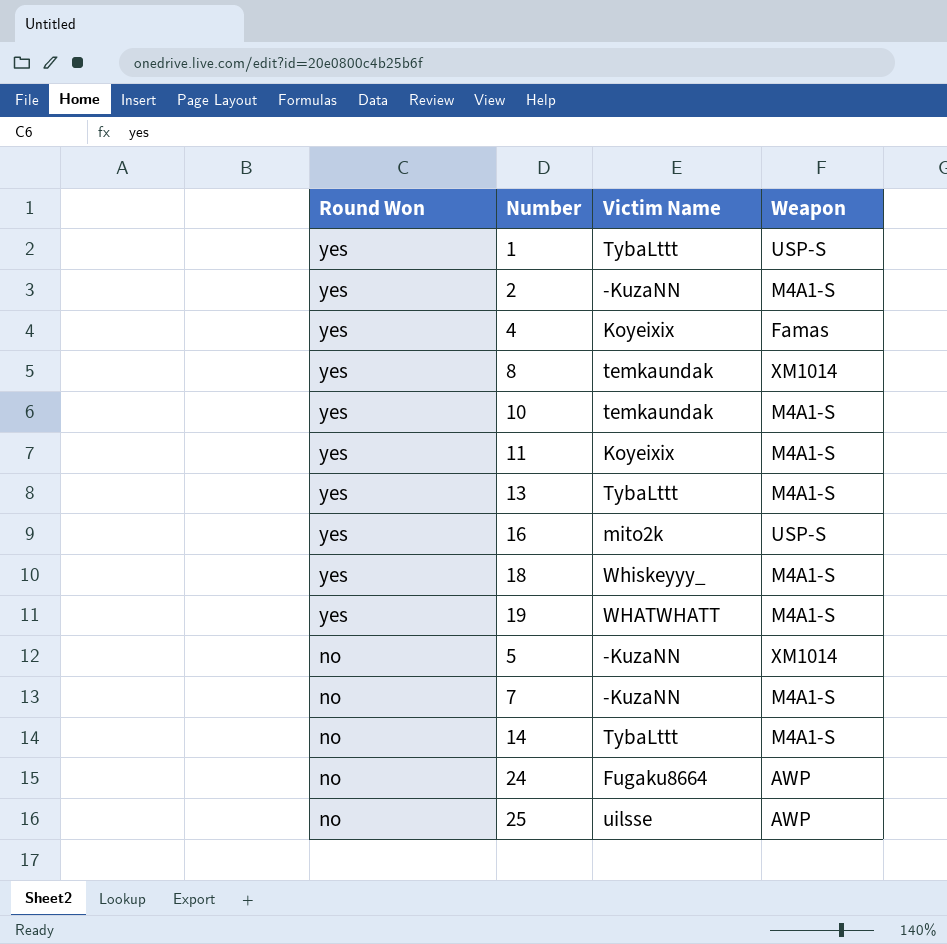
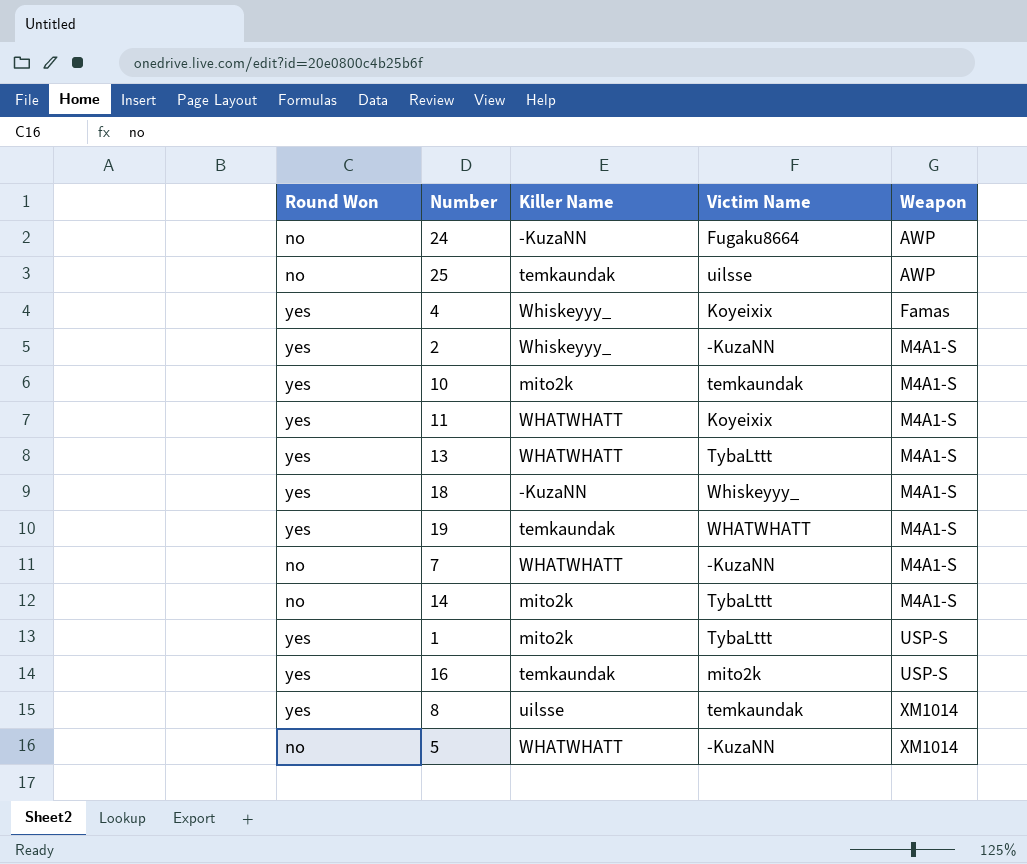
row order: Round Won descending -> Weapon ascending
column Killer Name | position: none -> 3

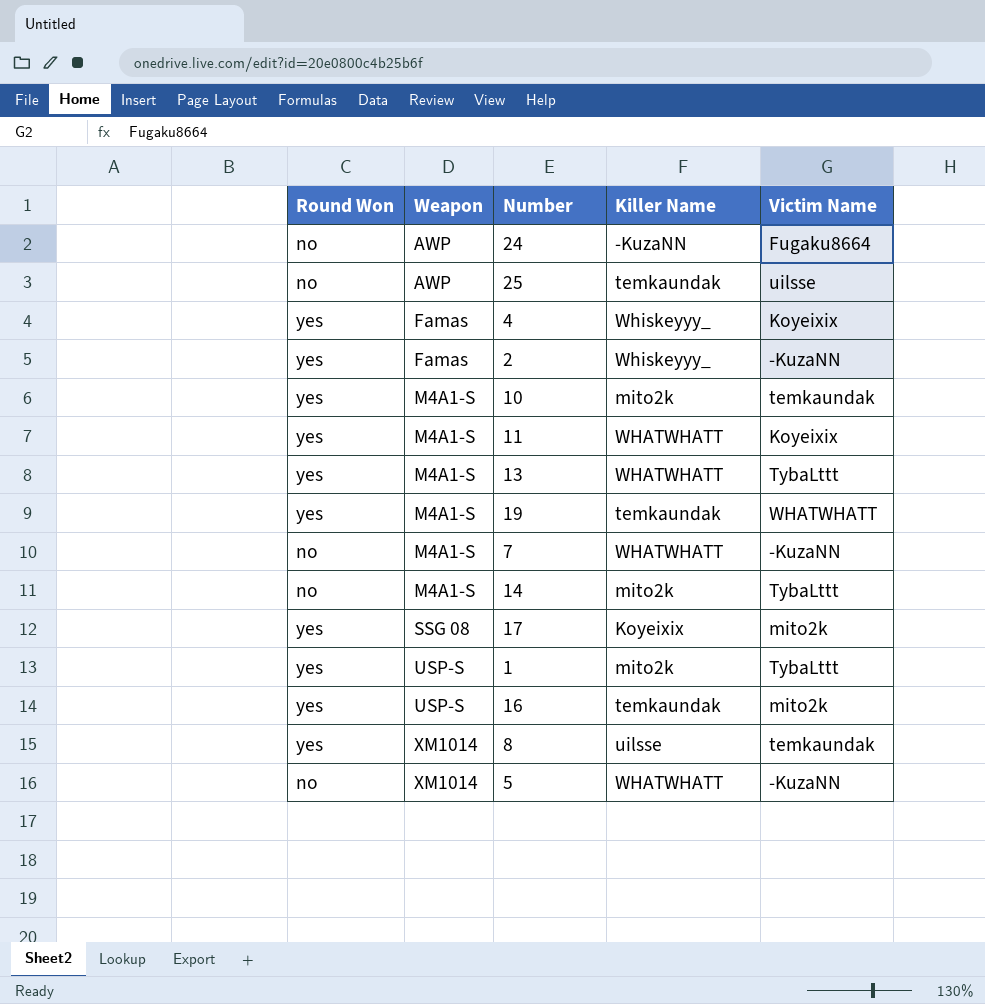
column Weapon | position: 5 -> 2
row 18: yes | -KuzaNN | Whiskeyyy_ | M4A1-S -> none
2 | Weapon: M4A1-S -> Famas
row 17: none -> yes | SSG 08 | Koyeixix | mito2k

